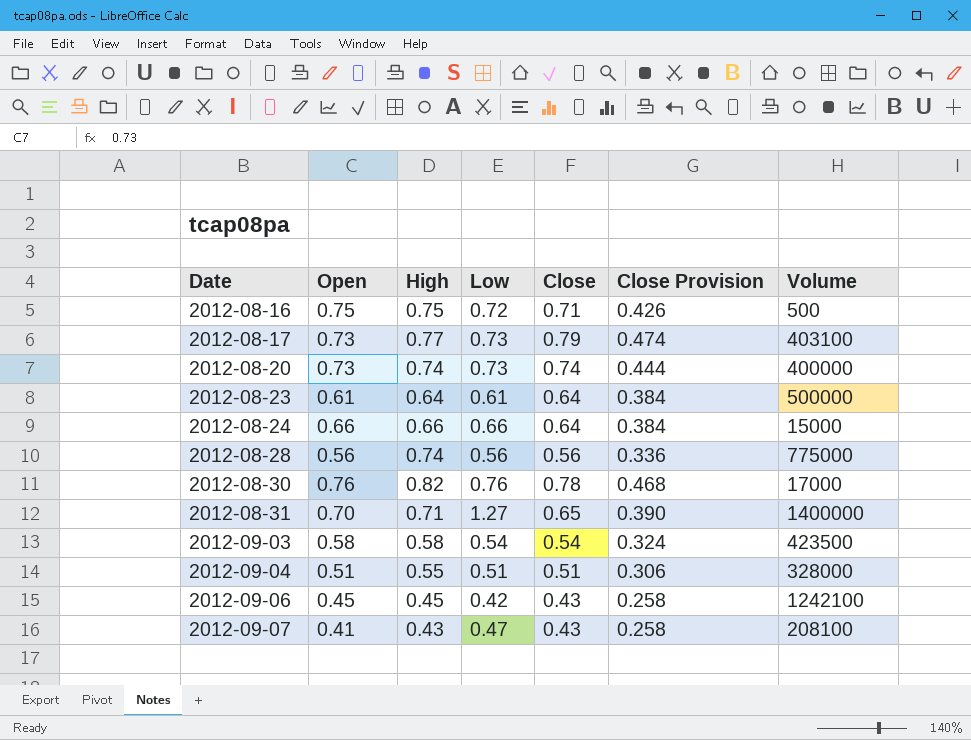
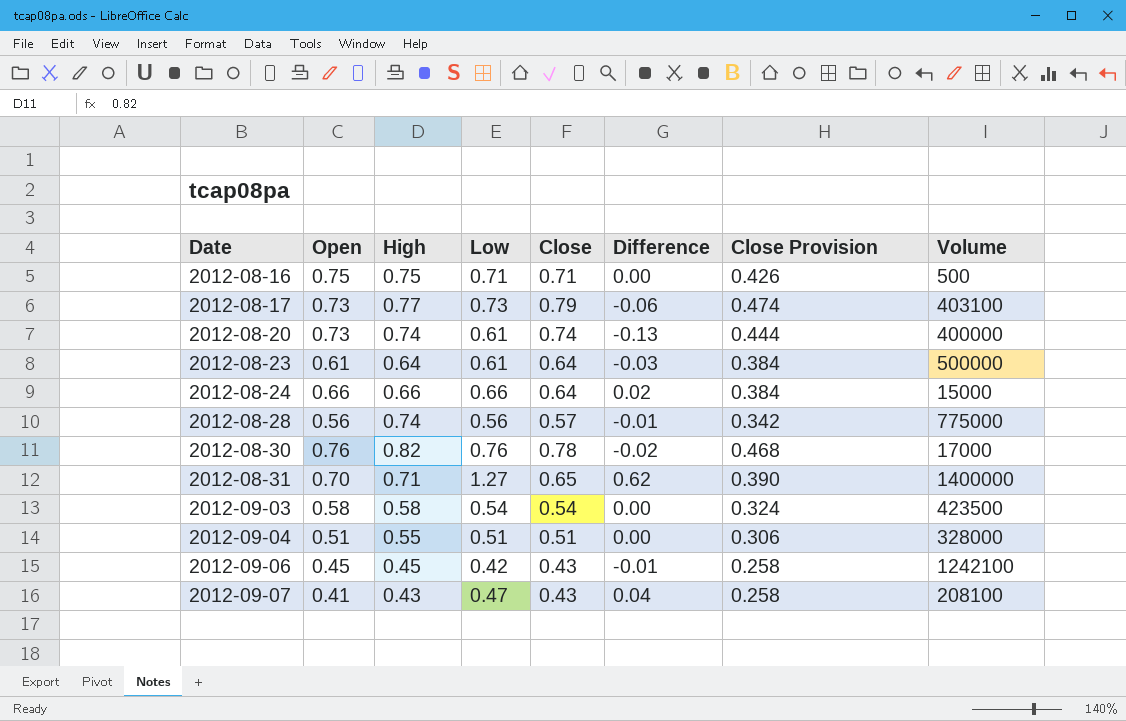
column Difference | formula: none -> [Low] - [Close]
2012-08-16 | Low: 0.72 -> 0.71
2012-08-20 | Low: 0.73 -> 0.61
2012-08-28 | Close: 0.56 -> 0.57
2012-08-28 | Close Provision: 0.336 -> 0.342

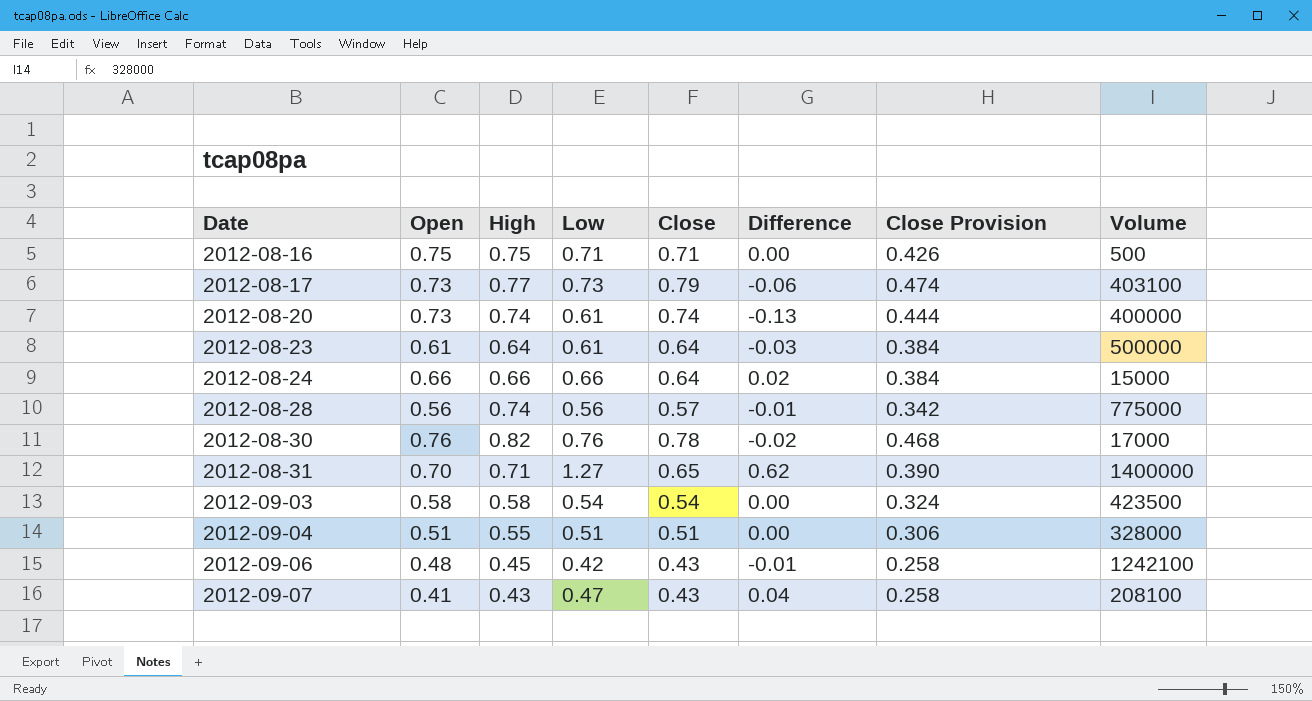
2012-09-06 | Open: 0.45 -> 0.48

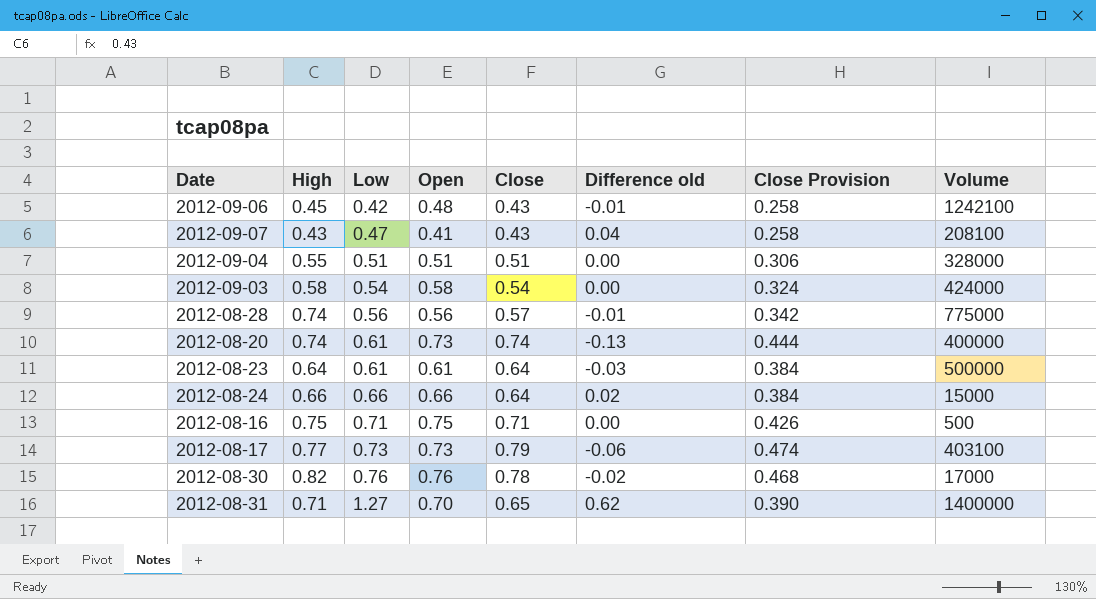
row order: Date ascending -> Low ascending
column Open | position: 2 -> 4
column name: Difference -> Difference old
2012-09-03 | Volume: 423500 -> 424000

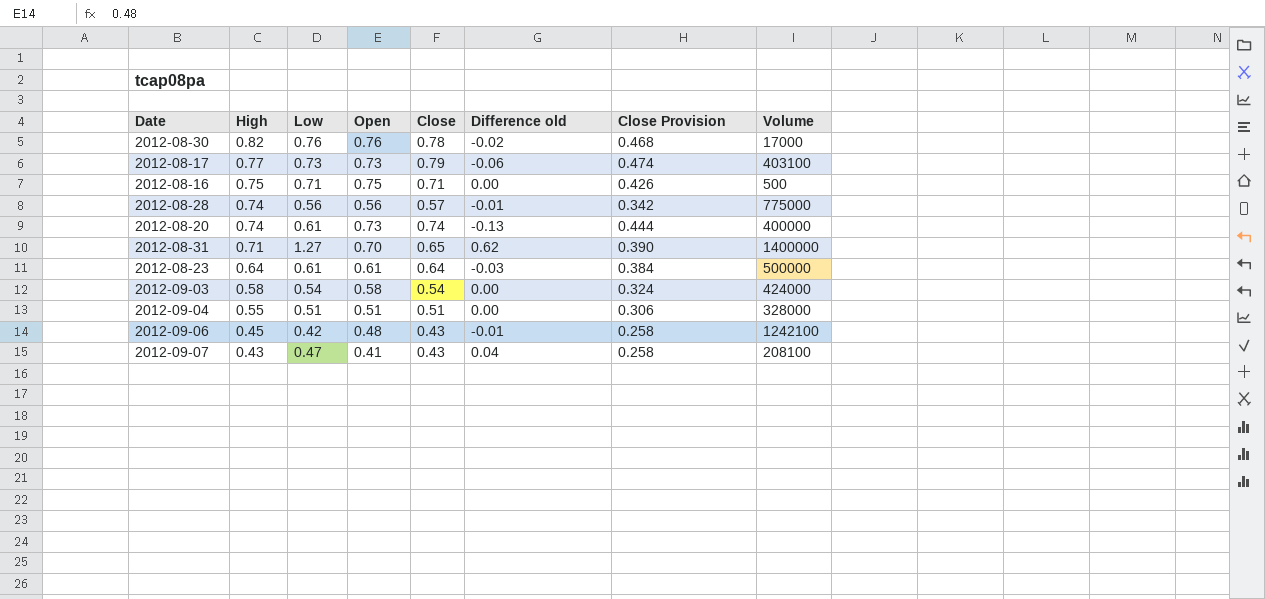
row order: Low ascending -> High descending
row 2012-08-24: 0.66 | 0.66 | 0.66 | 0.64 | 0.02 | 0.384 | 15000 -> none

